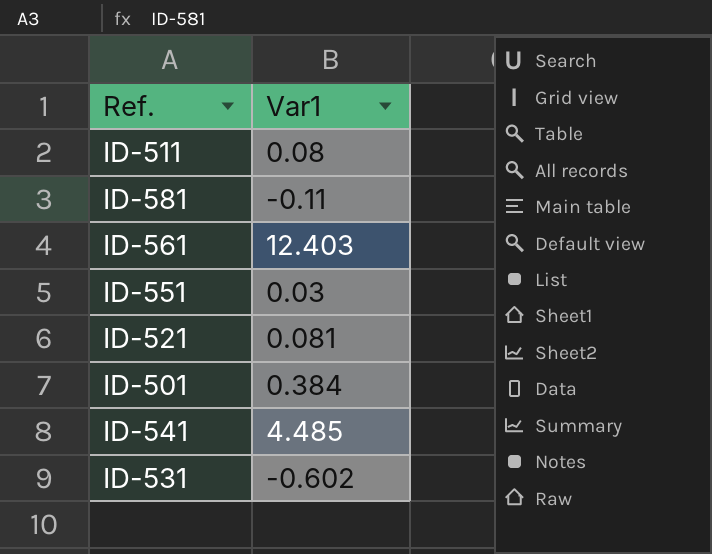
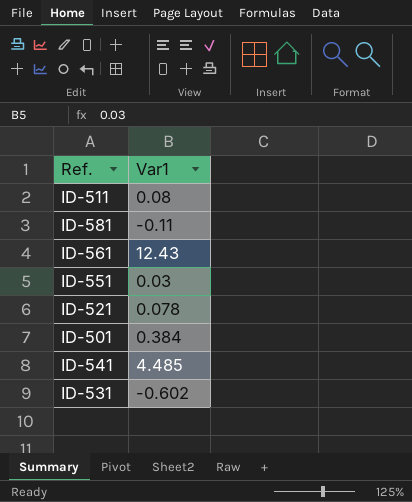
ID-561 | Var1: 12.403 -> 12.43
ID-521 | Var1: 0.081 -> 0.078

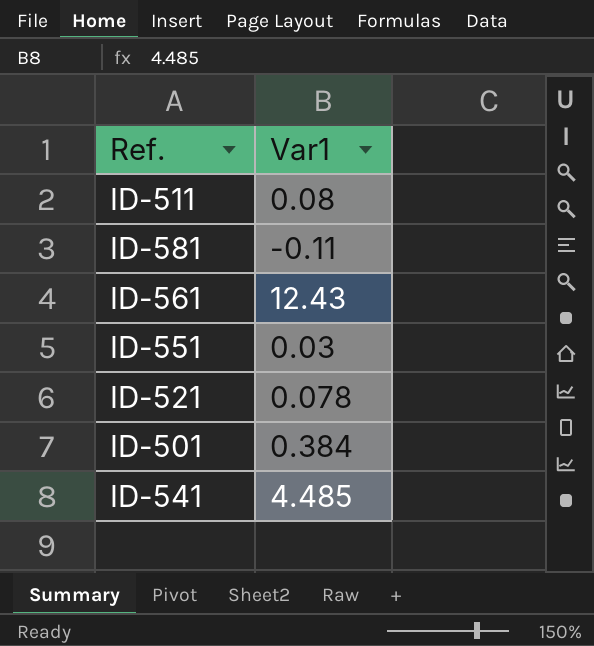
row ID-531: -0.602 -> none

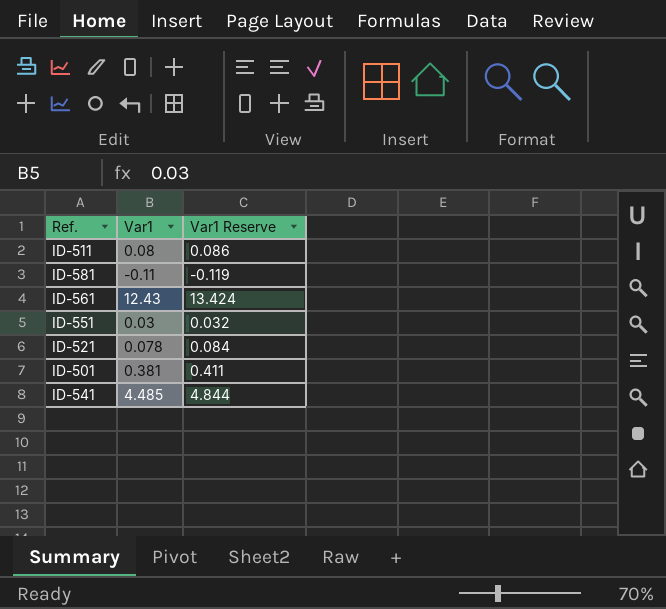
column Var1 Reserve | formula: none -> [Var1] * 1.08
ID-501 | Var1: 0.384 -> 0.381

